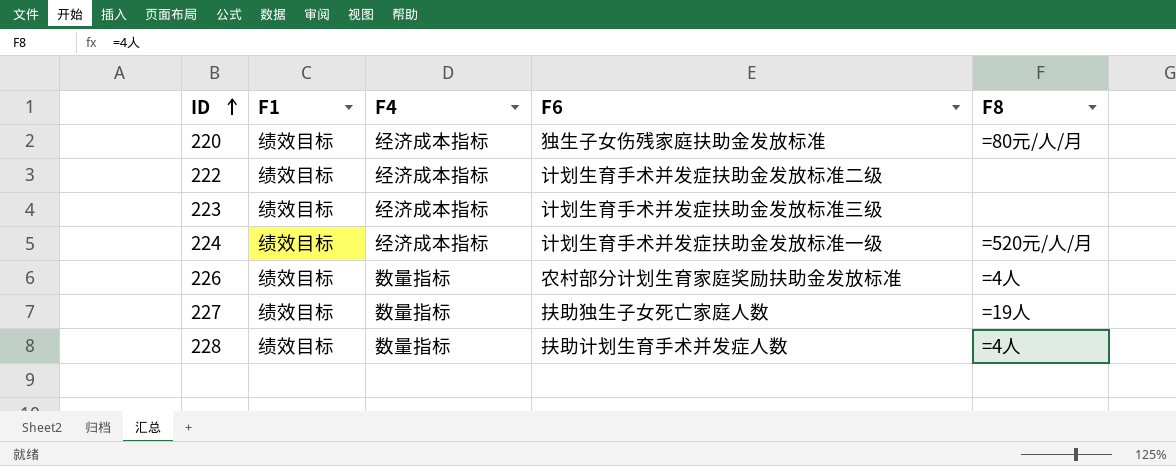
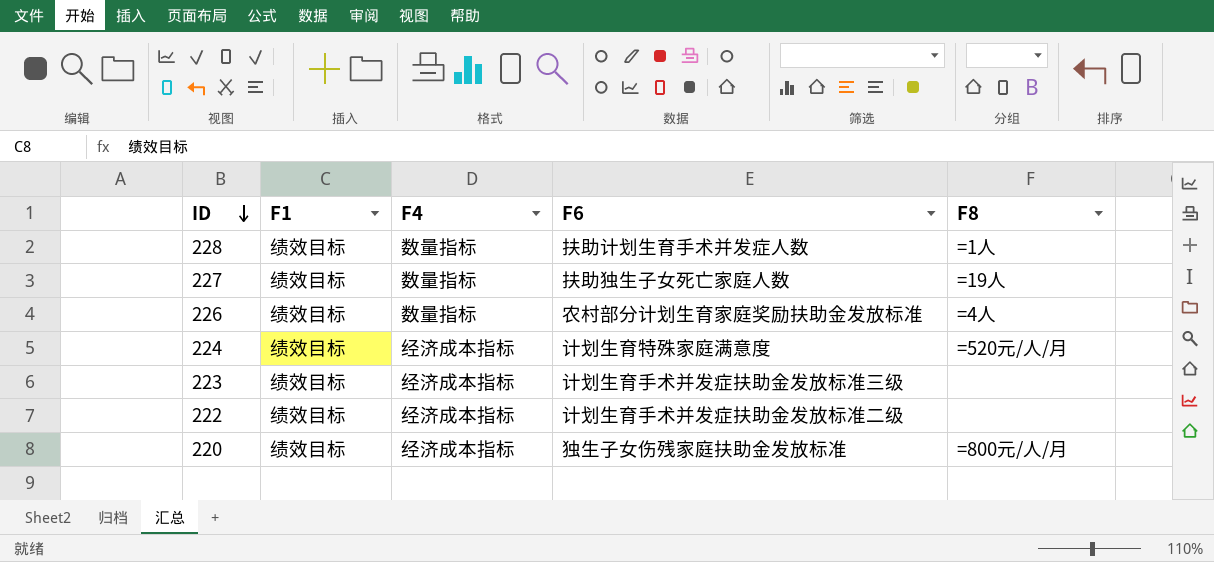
row order: ID ascending -> ID descending
228 | F8: =4人 -> =1人
224 | F6: 计划生育手术并发症扶助金发放标准一级 -> 计划生育特殊家庭满意度
220 | F8: =80元/人/月 -> =800元/人/月

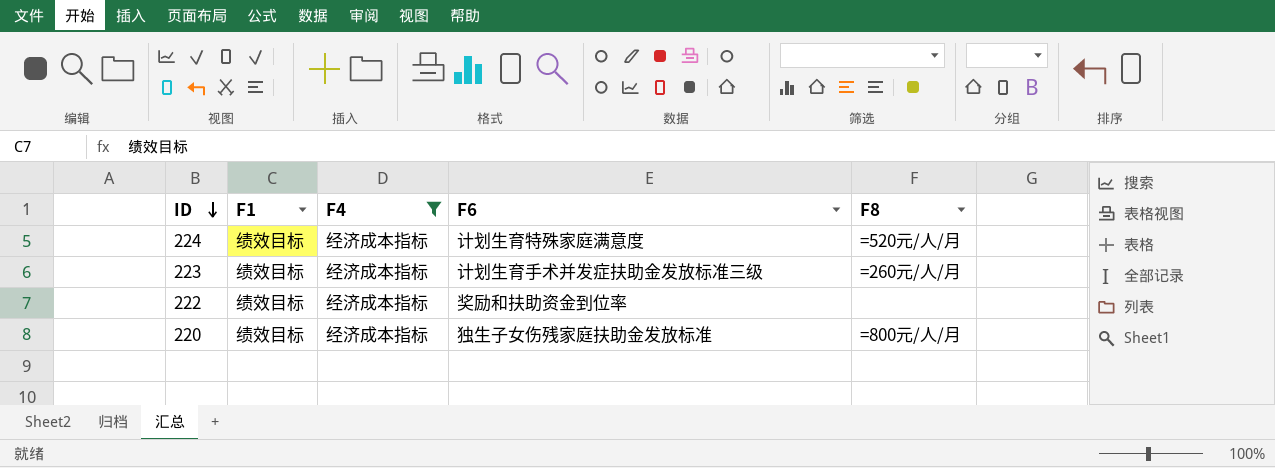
filter: none -> F4 = 经济成本指标
223 | F8: none -> =260元/人/月
222 | F6: 计划生育手术并发症扶助金发放标准二级 -> 奖励和扶助资金到位率

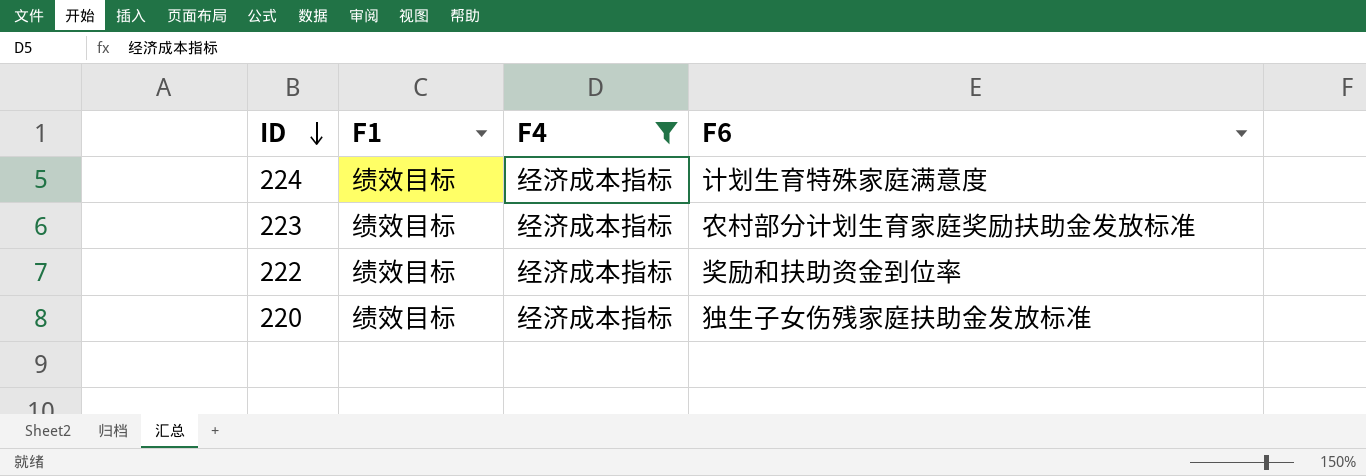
column F8 | position: 5 -> none
223 | F6: 计划生育手术并发症扶助金发放标准三级 -> 农村部分计划生育家庭奖励扶助金发放标准

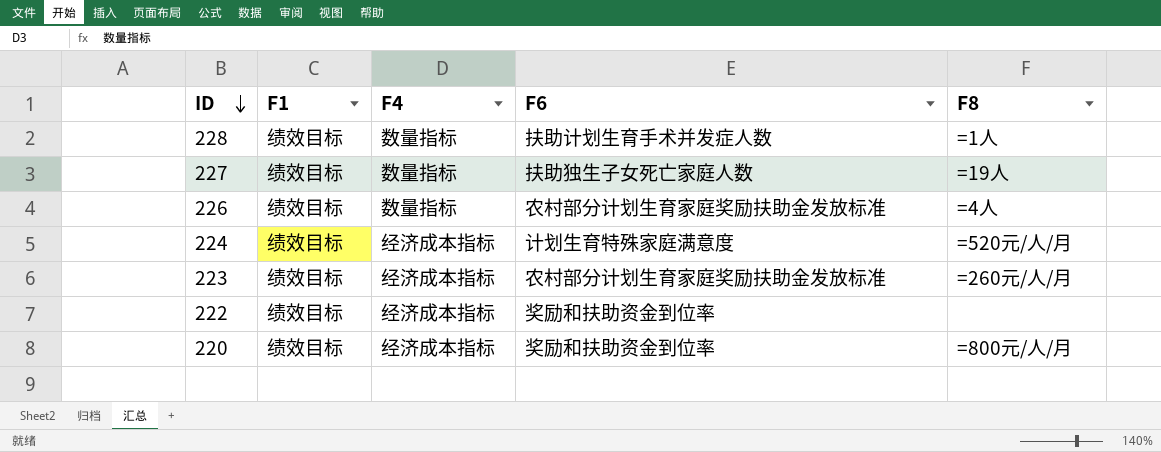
filter: F4 = 经济成本指标 -> none
column F8 | position: none -> 5
220 | F6: 独生子女伤残家庭扶助金发放标准 -> 奖励和扶助资金到位率

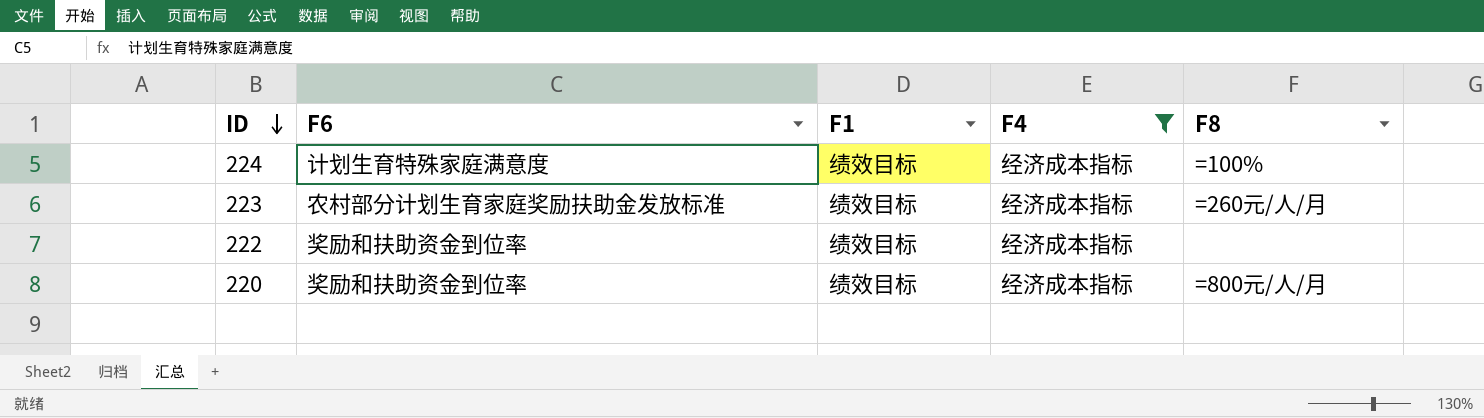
filter: none -> F4 = 经济成本指标
column F6 | position: 4 -> 2
224 | F8: =520元/人/月 -> =100%

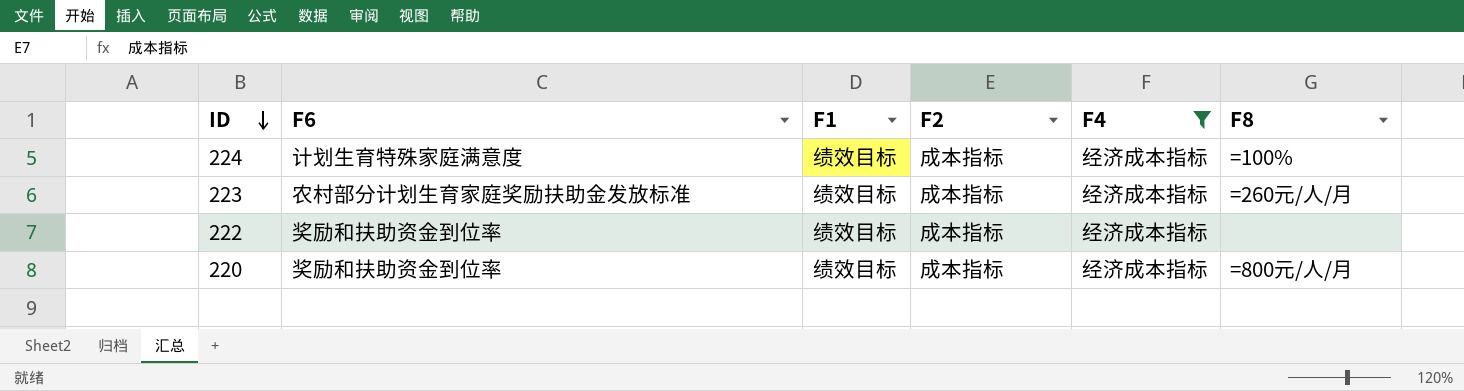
column F2 | position: none -> 4

